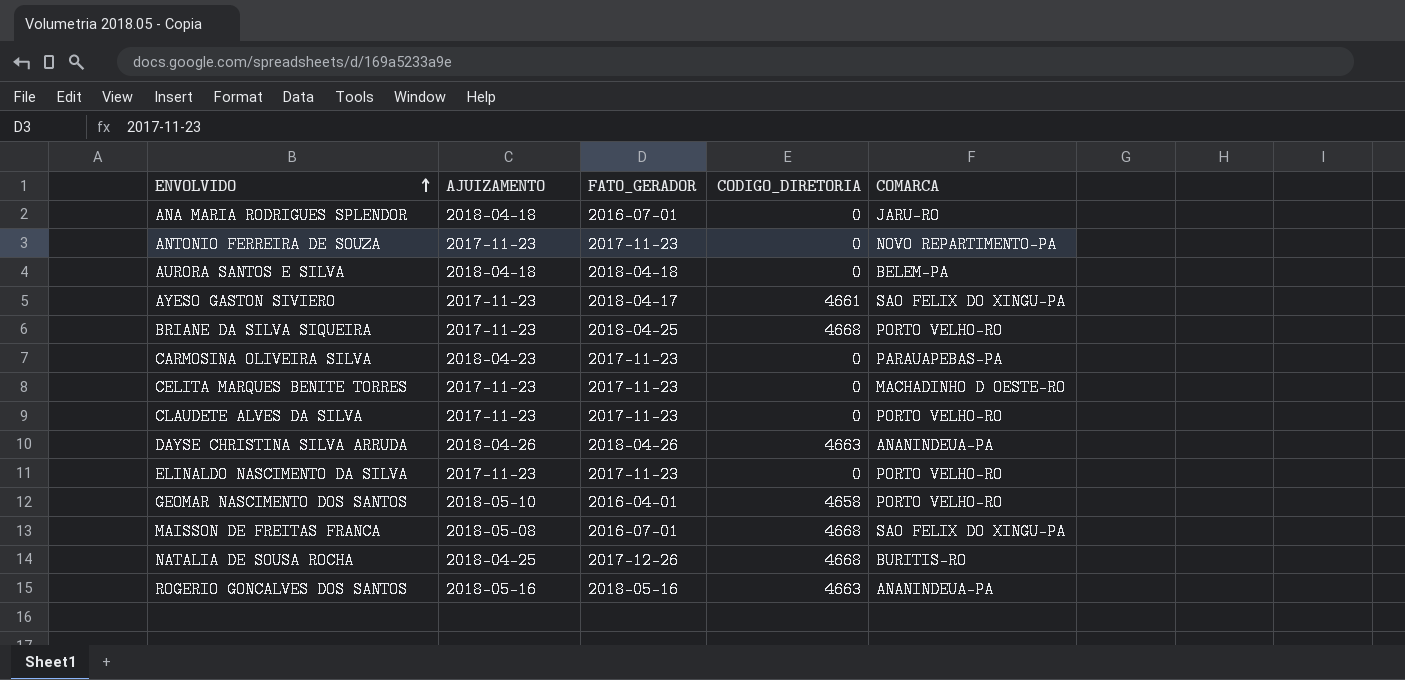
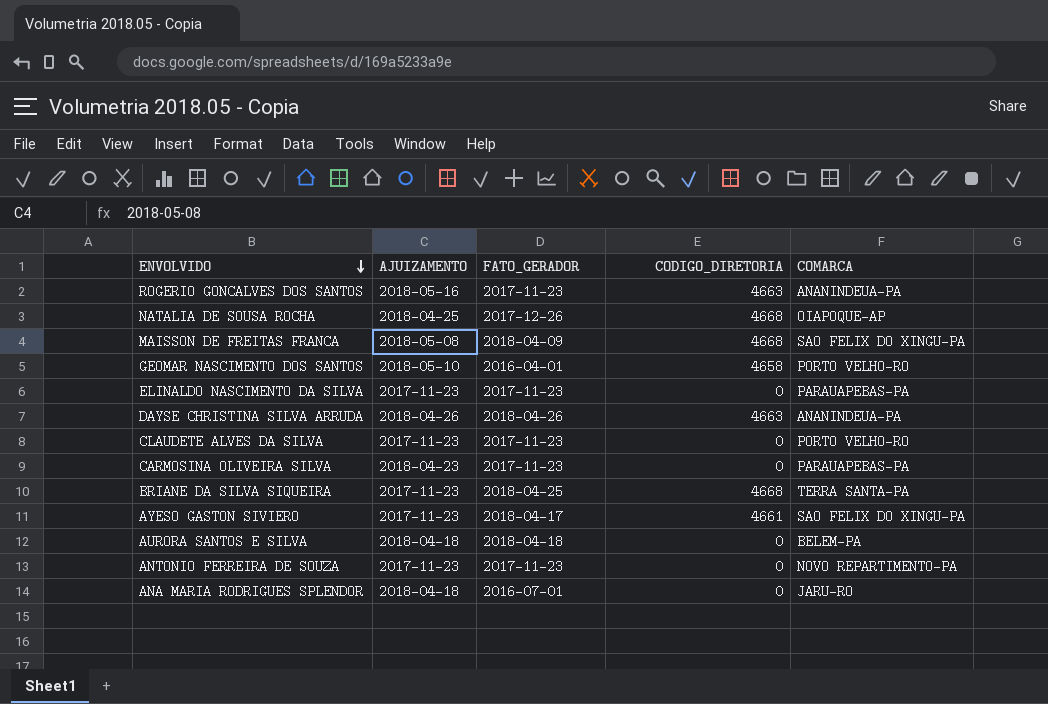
row order: ENVOLVIDO ascending -> ENVOLVIDO descending
row CELITA MARQUES BENITE TORRES: 2017-11-23 | 2017-11-23 | 0 | MACHADINHO D OESTE-RO -> none
ROGERIO GONCALVES DOS SANTOS | FATO_GERADOR: 2018-05-16 -> 2017-11-23
NATALIA DE SOUSA ROCHA | COMARCA: BURITIS-RO -> OIAPOQUE-AP
MAISSON DE FREITAS FRANCA | FATO_GERADOR: 2016-07-01 -> 2018-04-09
ELINALDO NASCIMENTO DA SILVA | COMARCA: PORTO VELHO-RO -> PARAUAPEBAS-PA
BRIANE DA SILVA SIQUEIRA | COMARCA: PORTO VELHO-RO -> TERRA SANTA-PA

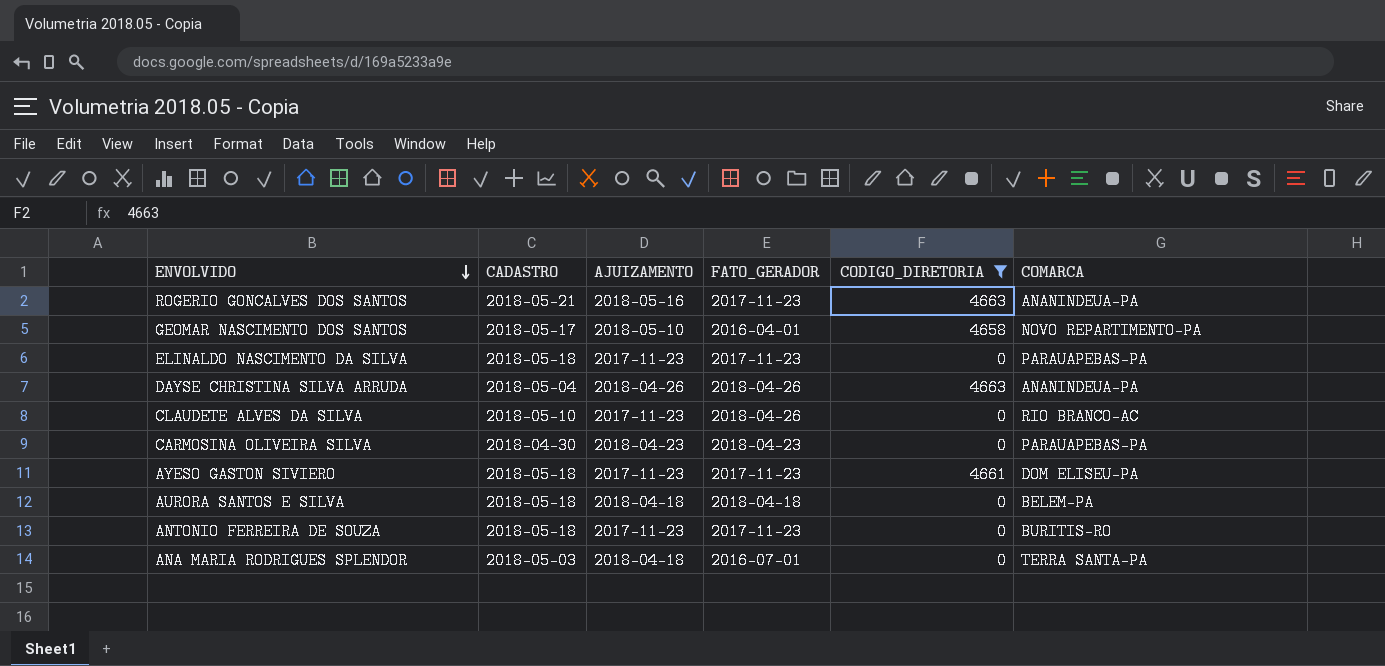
filter: none -> CODIGO_DIRETORIA != 4668
column CADASTRO | position: none -> 2
GEOMAR NASCIMENTO DOS SANTOS | COMARCA: PORTO VELHO-RO -> NOVO REPARTIMENTO-PA
CLAUDETE ALVES DA SILVA | FATO_GERADOR: 2017-11-23 -> 2018-04-26
CLAUDETE ALVES DA SILVA | COMARCA: PORTO VELHO-RO -> RIO BRANCO-AC
CARMOSINA OLIVEIRA SILVA | FATO_GERADOR: 2017-11-23 -> 2018-04-23
AYESO GASTON SIVIERO | FATO_GERADOR: 2018-04-17 -> 2017-11-23
AYESO GASTON SIVIERO | COMARCA: SAO FELIX DO XINGU-PA -> DOM ELISEU-PA
ANTONIO FERREIRA DE SOUZA | COMARCA: NOVO REPARTIMENTO-PA -> BURITIS-RO
ANA MARIA RODRIGUES SPLENDOR | COMARCA: JARU-RO -> TERRA SANTA-PA

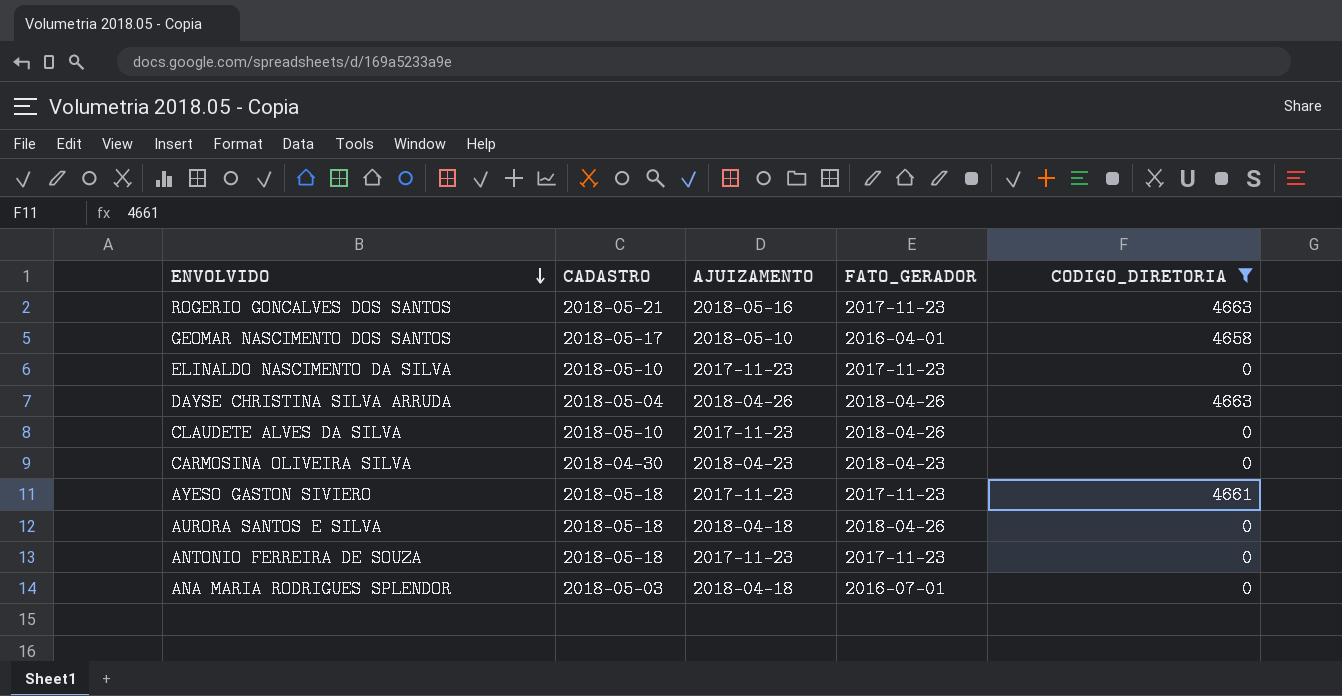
column COMARCA | position: 6 -> none
ELINALDO NASCIMENTO DA SILVA | CADASTRO: 2018-05-18 -> 2018-05-10
AURORA SANTOS E SILVA | FATO_GERADOR: 2018-04-18 -> 2018-04-26

